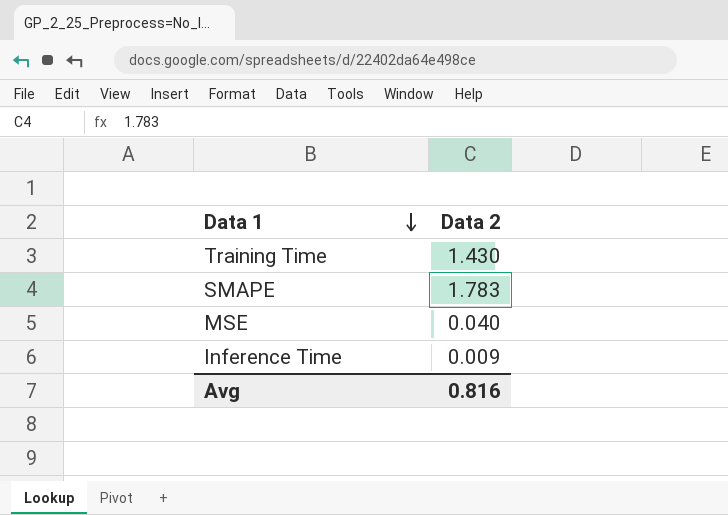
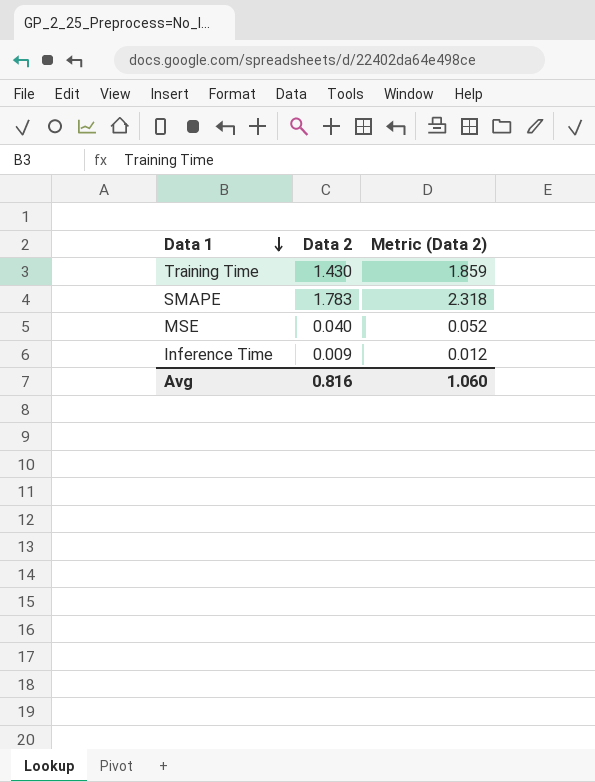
column Metric (Data 2) | formula: none -> [Data 2] * 1.3

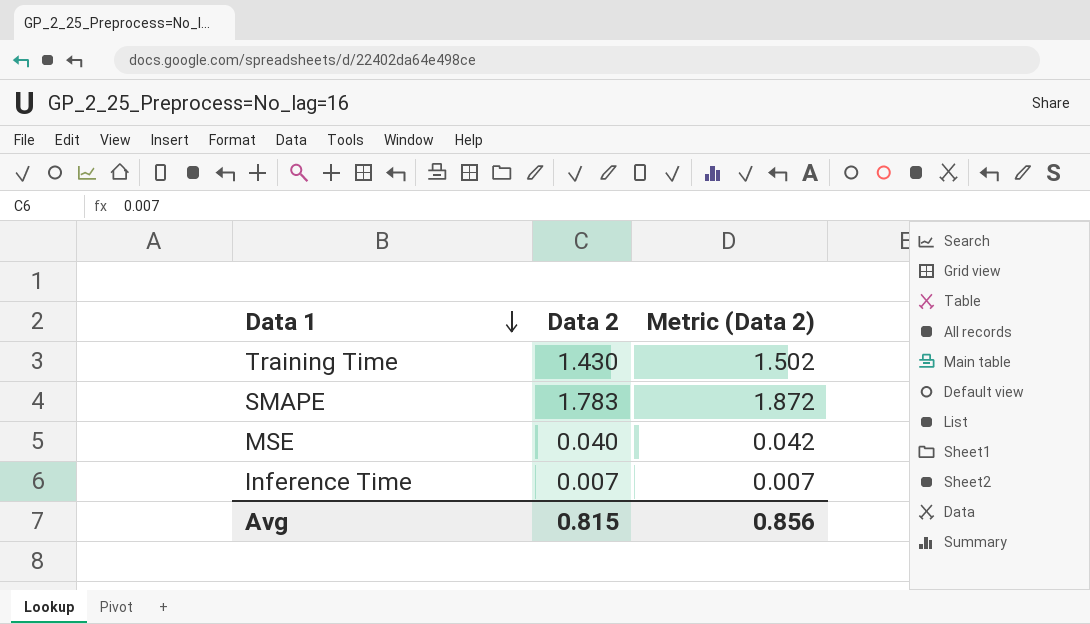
column Metric (Data 2) | formula: [Data 2] * 1.3 -> [Data 2] * 1.05
Inference Time | Data 2: 0.009 -> 0.007
Avg | Data 2: 0.816 -> 0.815
Avg | Metric (Data 2): 1.060 -> 0.856

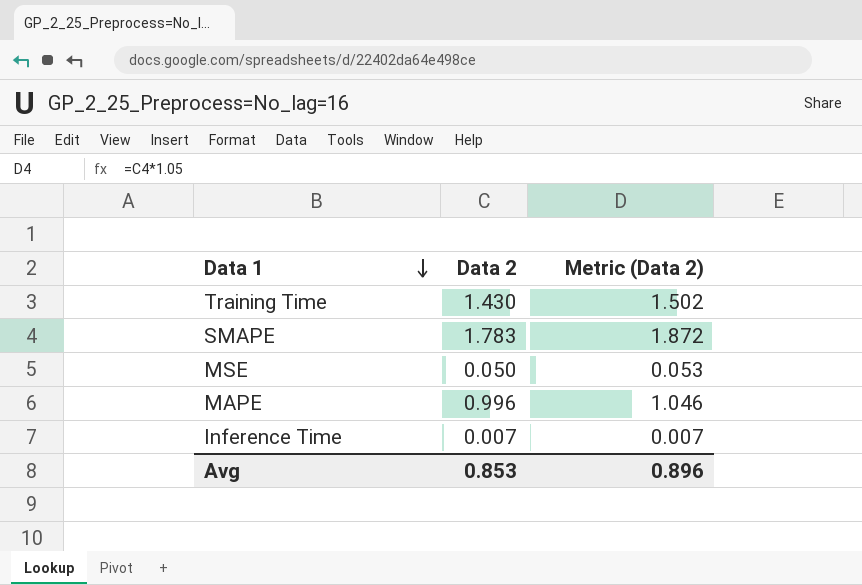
MSE | Data 2: 0.040 -> 0.050
MSE | Metric (Data 2): 0.042 -> 0.053
row MAPE: none -> 0.996 | 1.046
Avg | Data 2: 0.815 -> 0.853
Avg | Metric (Data 2): 0.856 -> 0.896

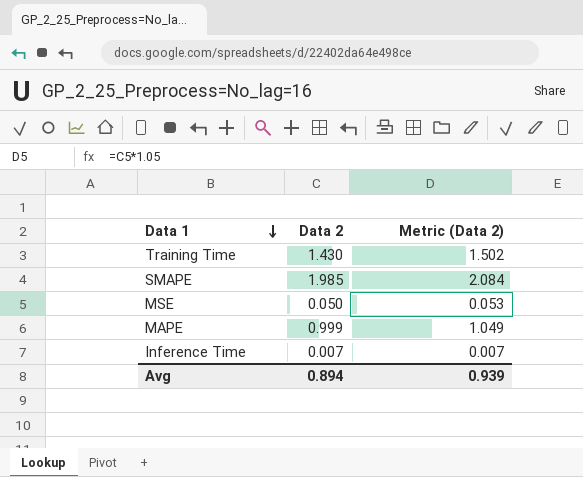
SMAPE | Data 2: 1.783 -> 1.985
SMAPE | Metric (Data 2): 1.872 -> 2.084
MAPE | Data 2: 0.996 -> 0.999
MAPE | Metric (Data 2): 1.046 -> 1.049
Avg | Data 2: 0.853 -> 0.894
Avg | Metric (Data 2): 0.896 -> 0.939

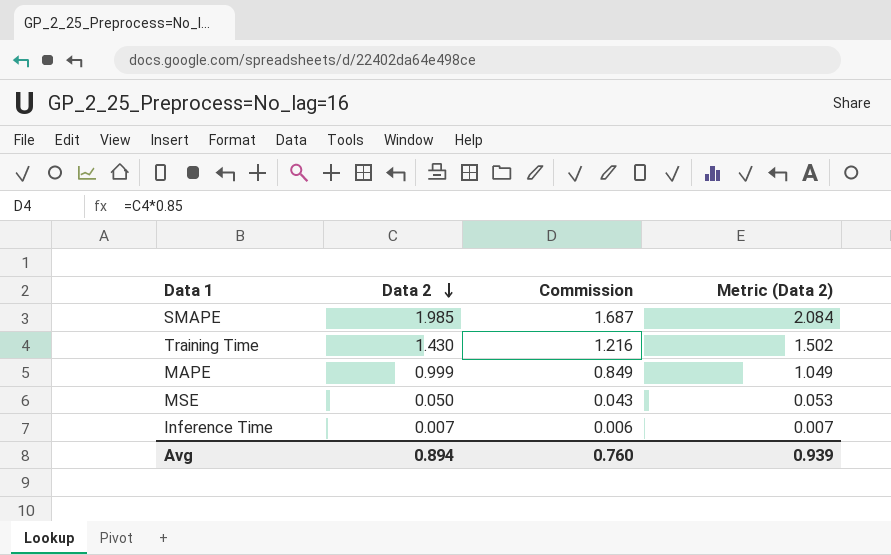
row order: Data 1 descending -> Data 2 descending
column Commission | formula: none -> [Data 2] * 0.85

